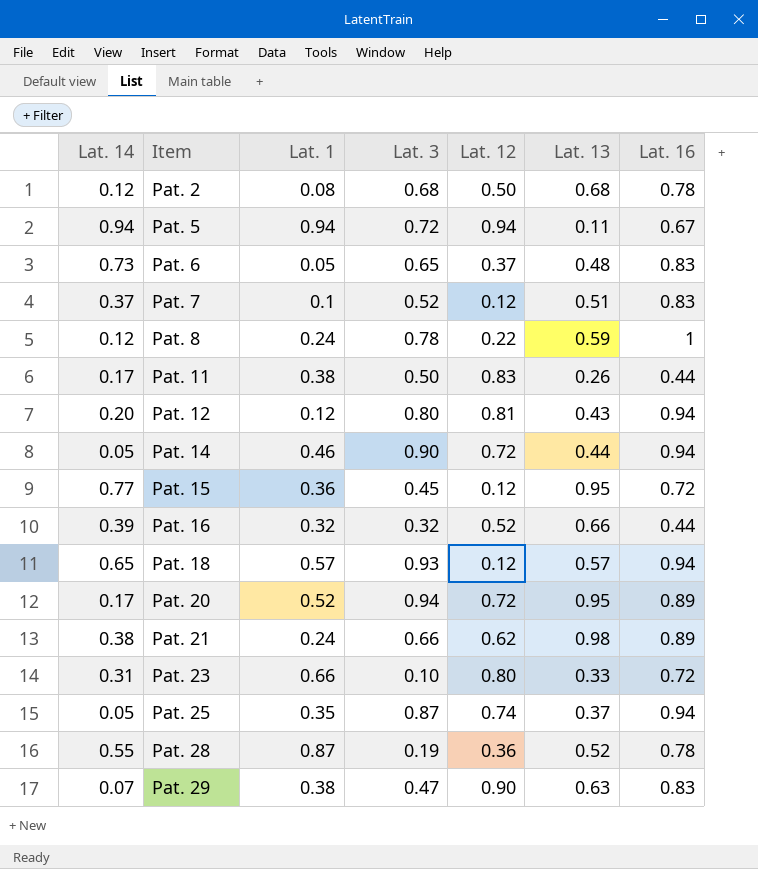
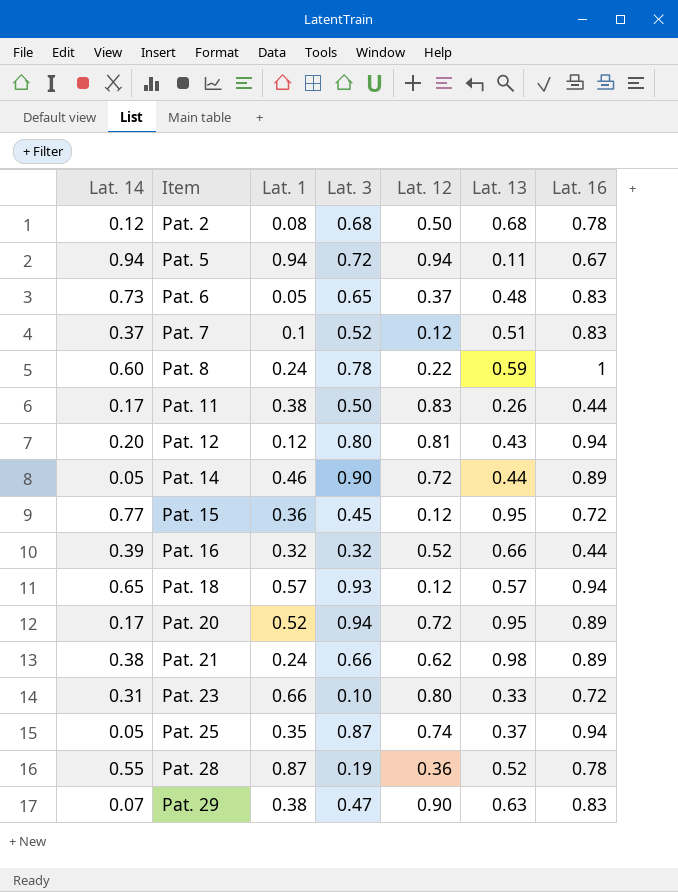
Pat. 8 | Lat. 14: 0.12 -> 0.60
Pat. 14 | Lat. 16: 0.94 -> 0.89

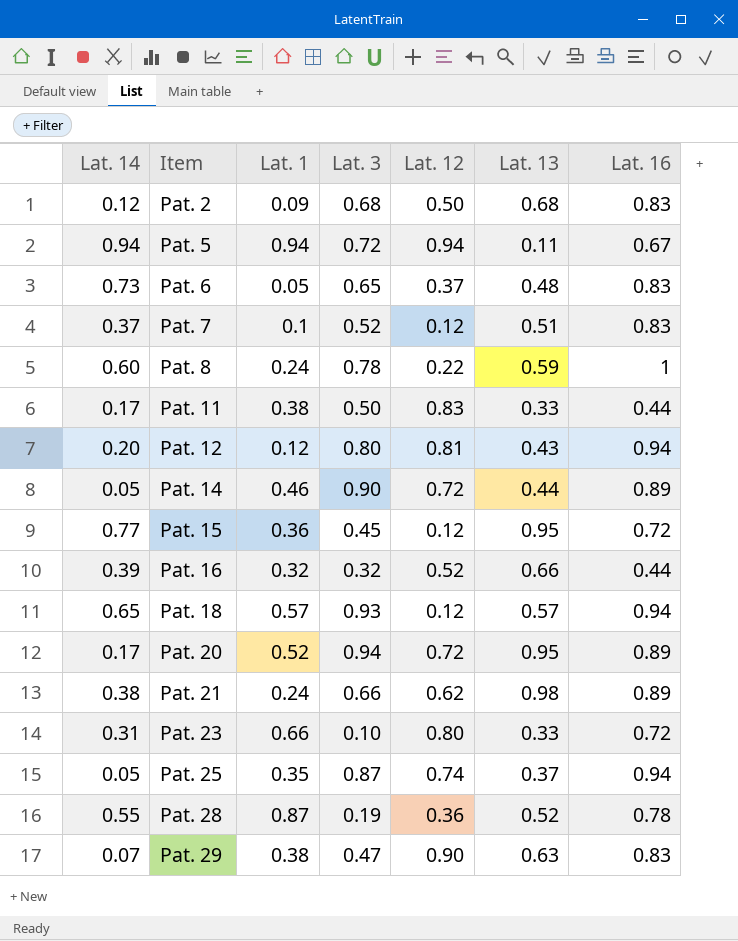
Pat. 2 | Lat. 1: 0.08 -> 0.09
Pat. 2 | Lat. 16: 0.78 -> 0.83
Pat. 11 | Lat. 13: 0.26 -> 0.33

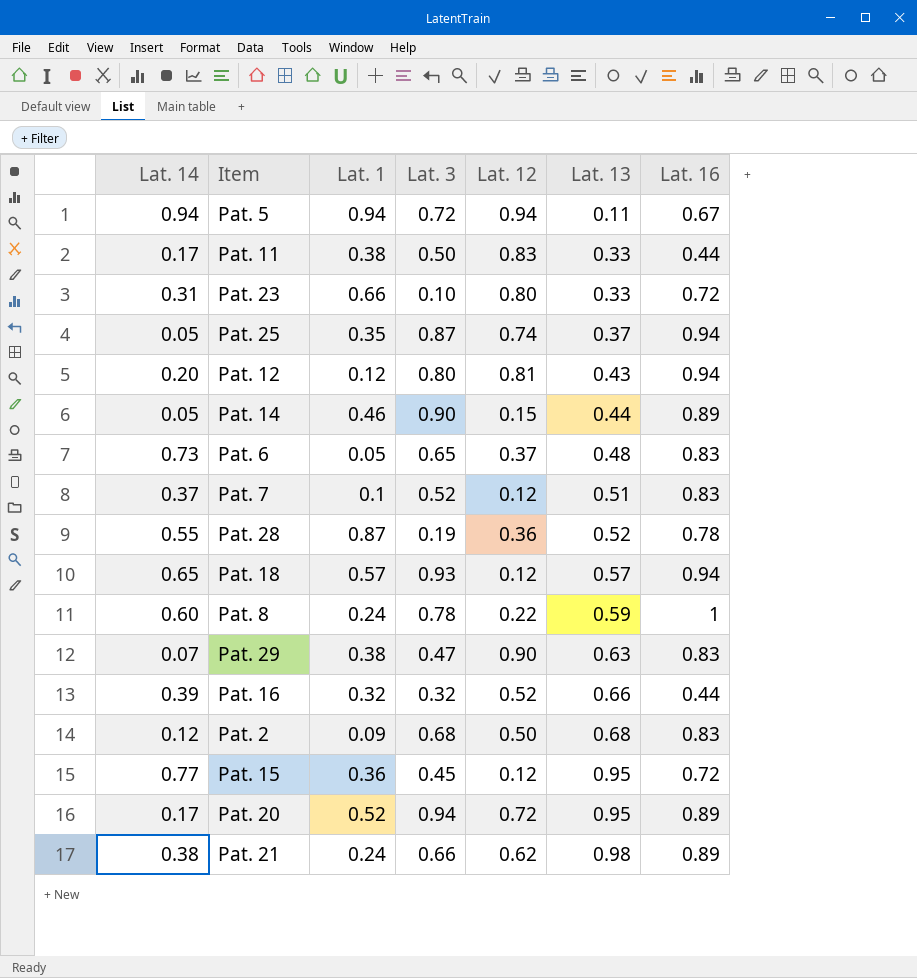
row order: Item ascending -> Lat. 13 ascending
Pat. 14 | Lat. 12: 0.72 -> 0.15

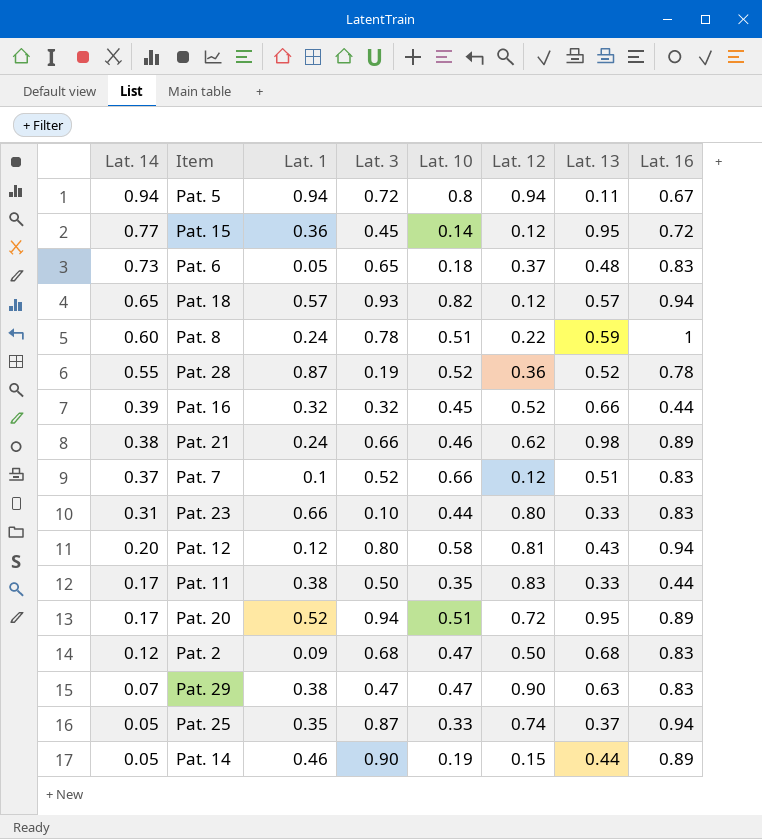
row order: Lat. 13 ascending -> Lat. 14 descending
column Lat. 10 | position: none -> 5
Pat. 23 | Lat. 16: 0.72 -> 0.83

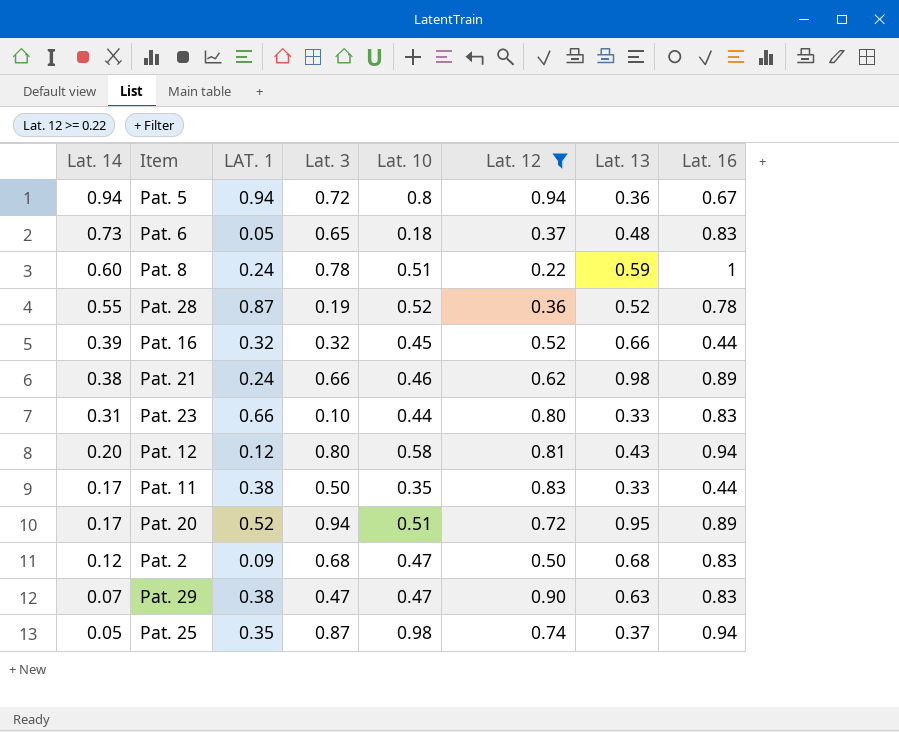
filter: none -> Lat. 12 >= 0.22
column name: Lat. 1 -> LAT. 1
Pat. 5 | Lat. 13: 0.11 -> 0.36
Pat. 25 | Lat. 10: 0.33 -> 0.98

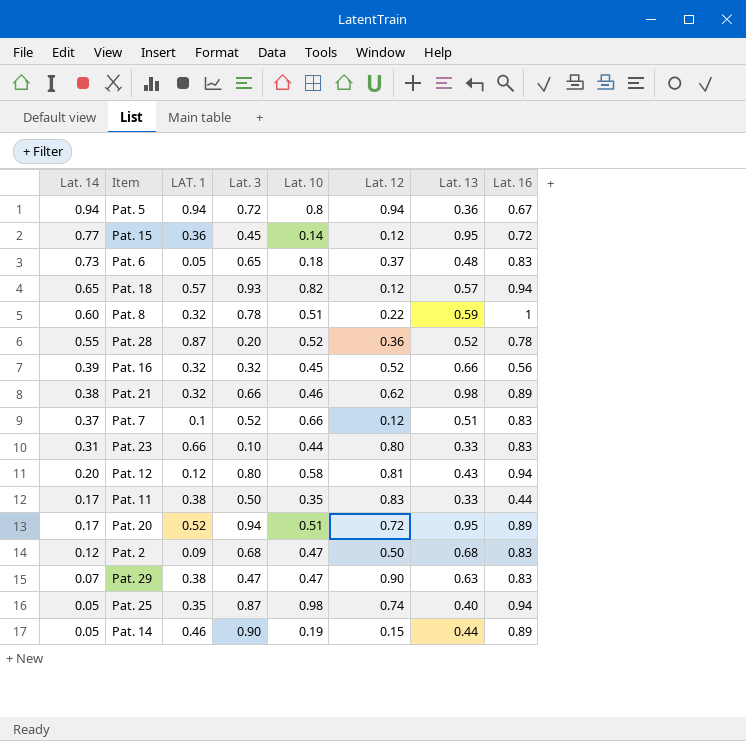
filter: Lat. 12 >= 0.22 -> none
Pat. 8 | LAT. 1: 0.24 -> 0.32
Pat. 28 | Lat. 3: 0.19 -> 0.20
Pat. 16 | Lat. 16: 0.44 -> 0.56
Pat. 21 | LAT. 1: 0.24 -> 0.32
Pat. 25 | Lat. 13: 0.37 -> 0.40

